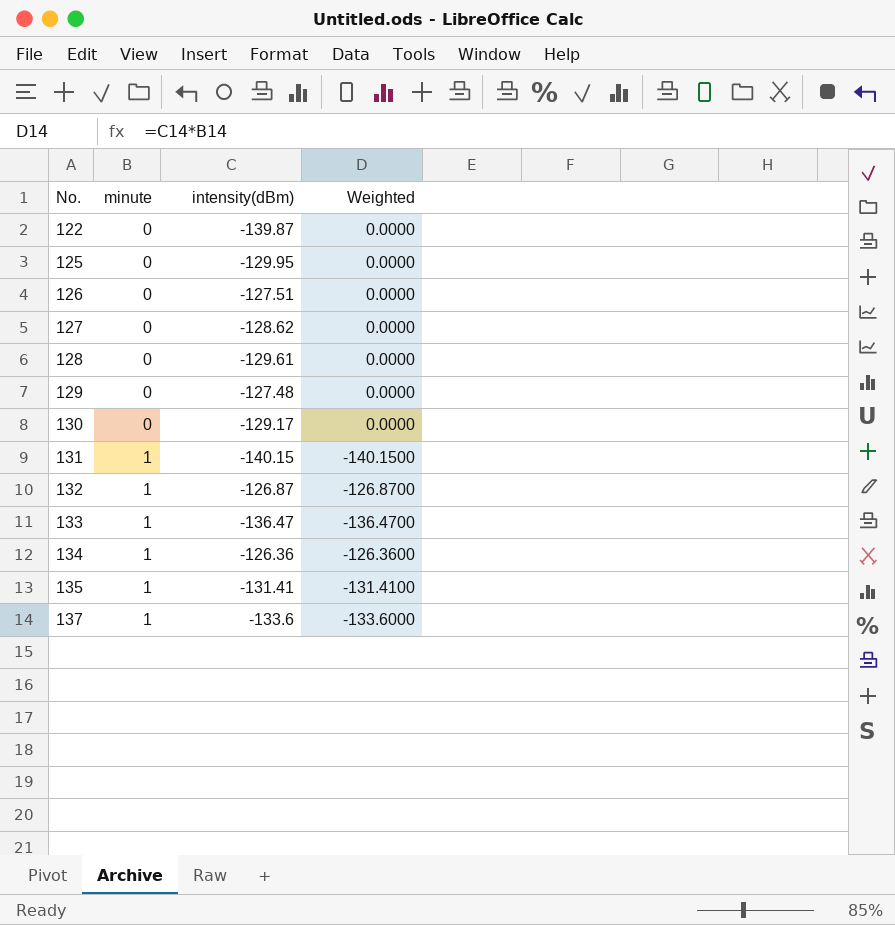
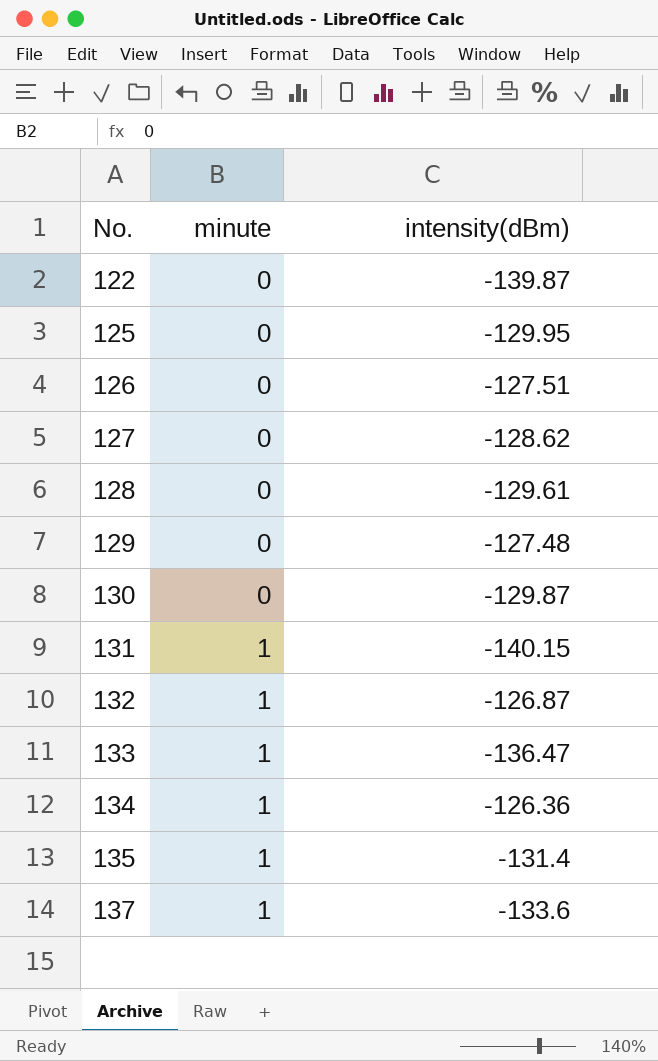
column Weighted | formula: [minute] * [intensity(dBm)] -> none
130 | intensity(dBm): -129.17 -> -129.87
135 | intensity(dBm): -131.41 -> -131.4

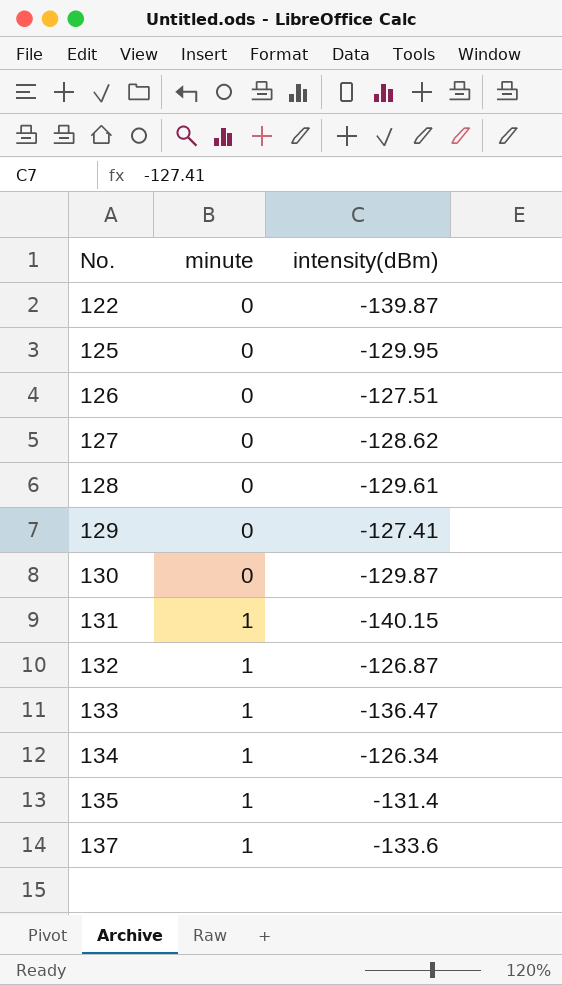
129 | intensity(dBm): -127.48 -> -127.41
134 | intensity(dBm): -126.36 -> -126.34

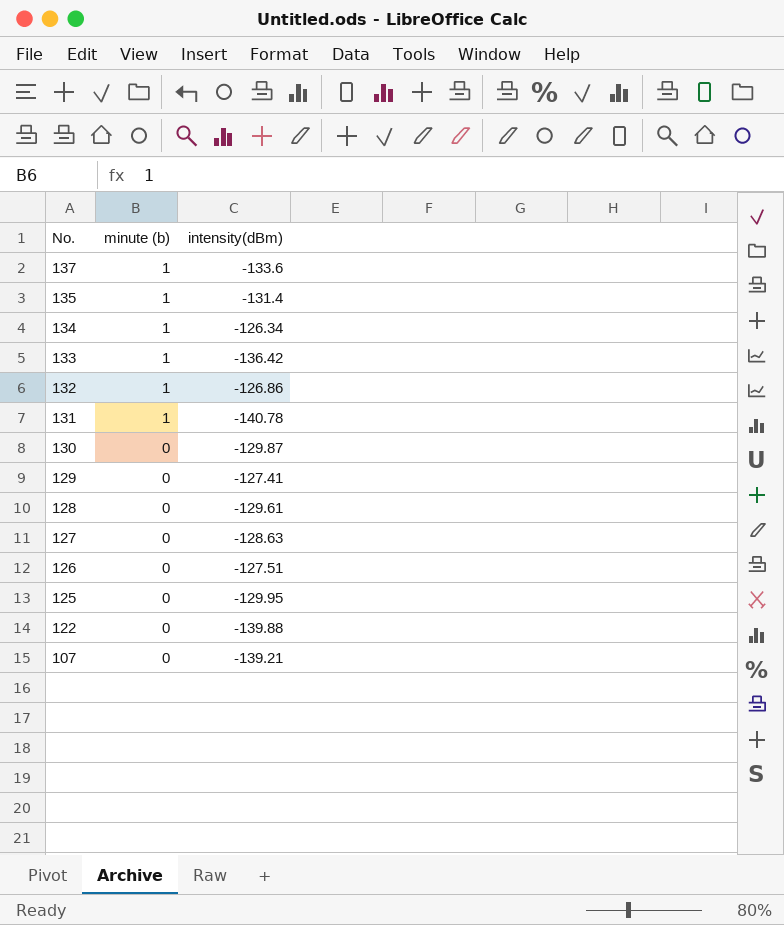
row order: No. ascending -> No. descending
column name: minute -> minute (b)
133 | intensity(dBm): -136.47 -> -136.42
132 | intensity(dBm): -126.87 -> -126.86
131 | intensity(dBm): -140.15 -> -140.78
127 | intensity(dBm): -128.62 -> -128.63
122 | intensity(dBm): -139.87 -> -139.88
row 107: none -> 0 | -139.21

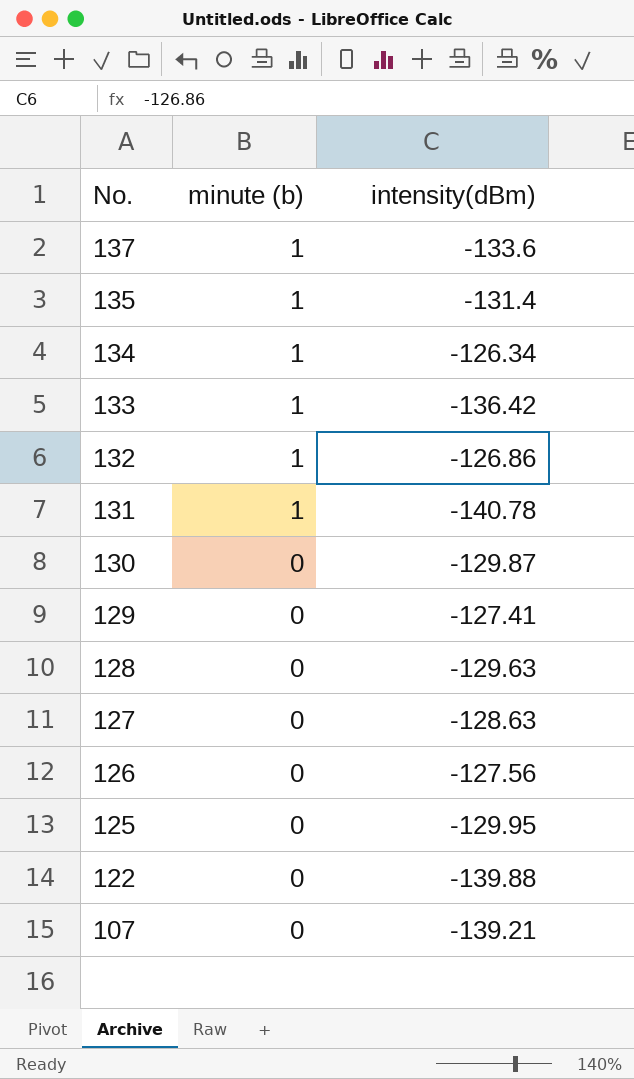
128 | intensity(dBm): -129.61 -> -129.63
126 | intensity(dBm): -127.51 -> -127.56

